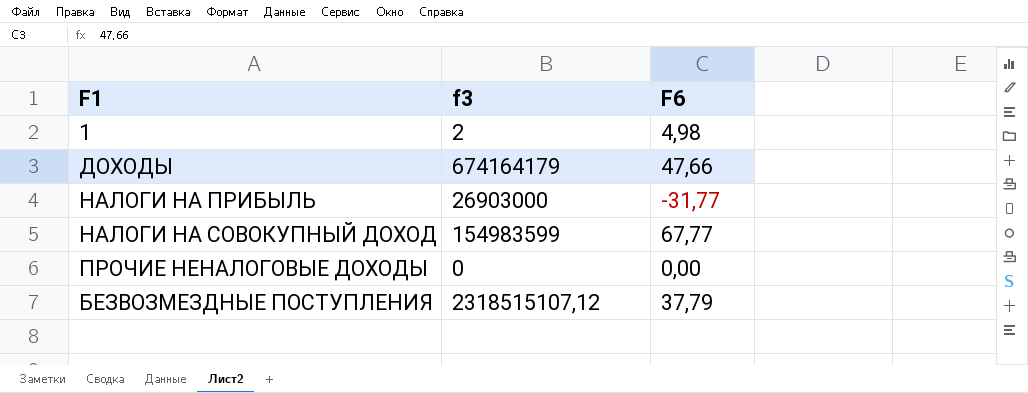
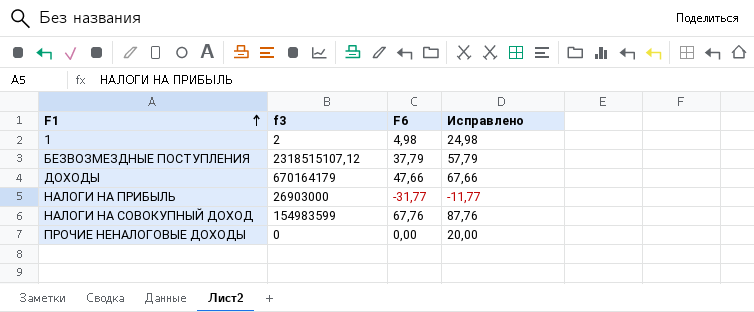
row order: none -> F1 ascending
column Исправлено | formula: none -> [F6] + 20
ДОХОДЫ | f3: 674164179 -> 670164179
НАЛОГИ НА СОВОКУПНЫЙ ДОХОД | F6: 67,77 -> 67,76

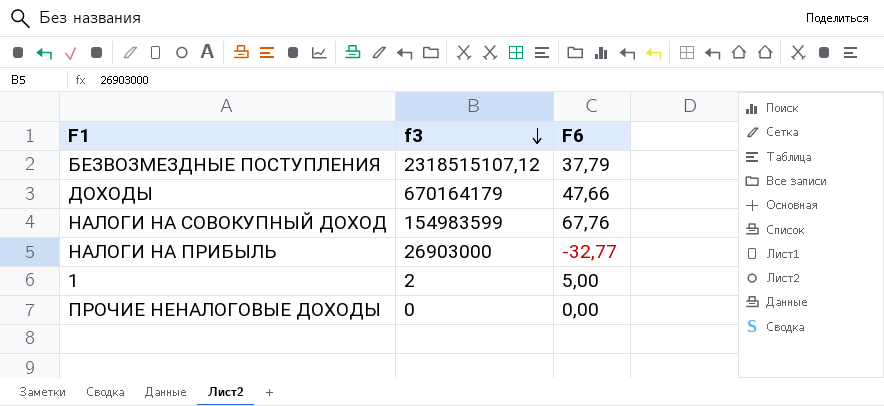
row order: F1 ascending -> f3 descending
column Исправлено | formula: [F6] + 20 -> none
НАЛОГИ НА ПРИБЫЛЬ | F6: -31,77 -> -32,77
1 | F6: 4,98 -> 5,00

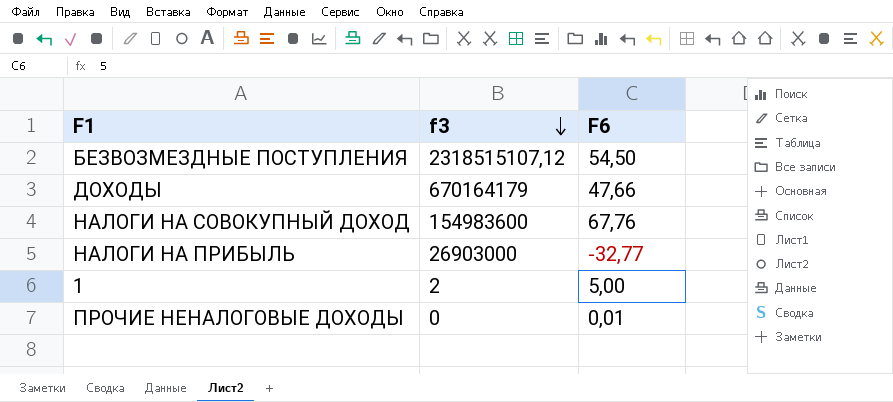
БЕЗВОЗМЕЗДНЫЕ ПОСТУПЛЕНИЯ | F6: 37,79 -> 54,50
НАЛОГИ НА СОВОКУПНЫЙ ДОХОД | f3: 154983599 -> 154983600
ПРОЧИЕ НЕНАЛОГОВЫЕ ДОХОДЫ | F6: 0,00 -> 0,01

